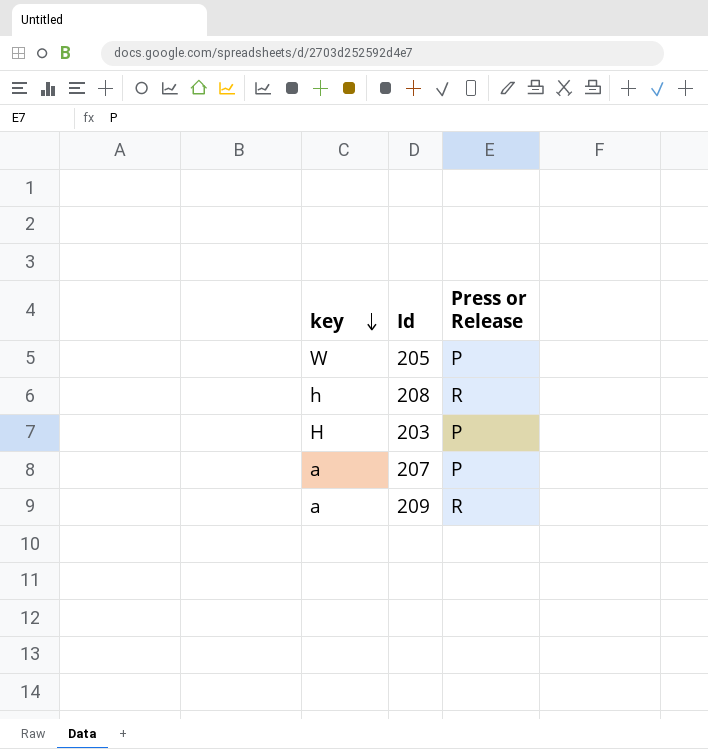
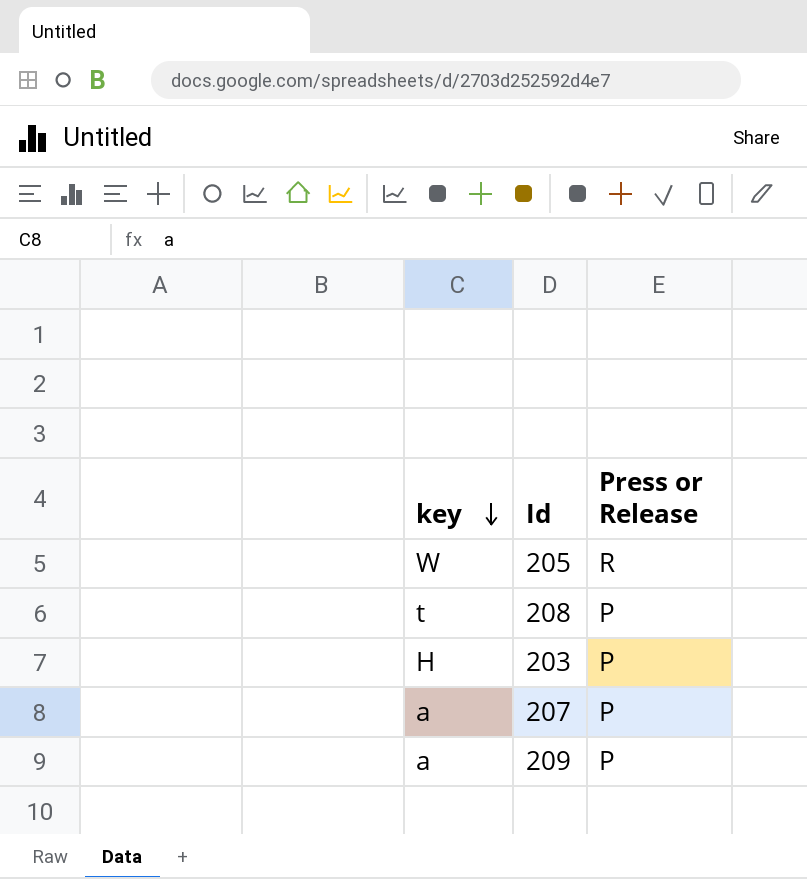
205 | Press or Release: P -> R
208 | key: h -> t
208 | Press or Release: R -> P
209 | Press or Release: R -> P

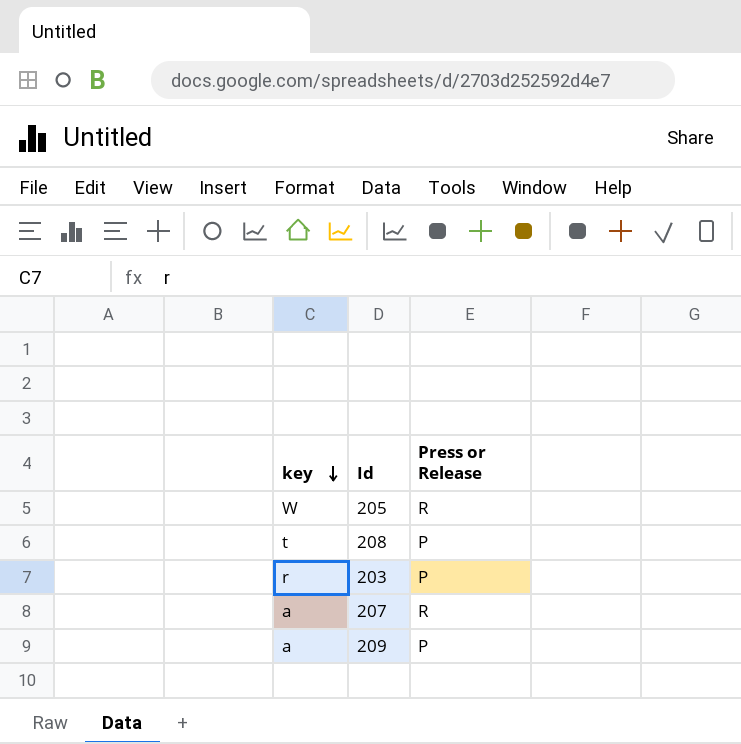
203 | key: H -> r
207 | Press or Release: P -> R

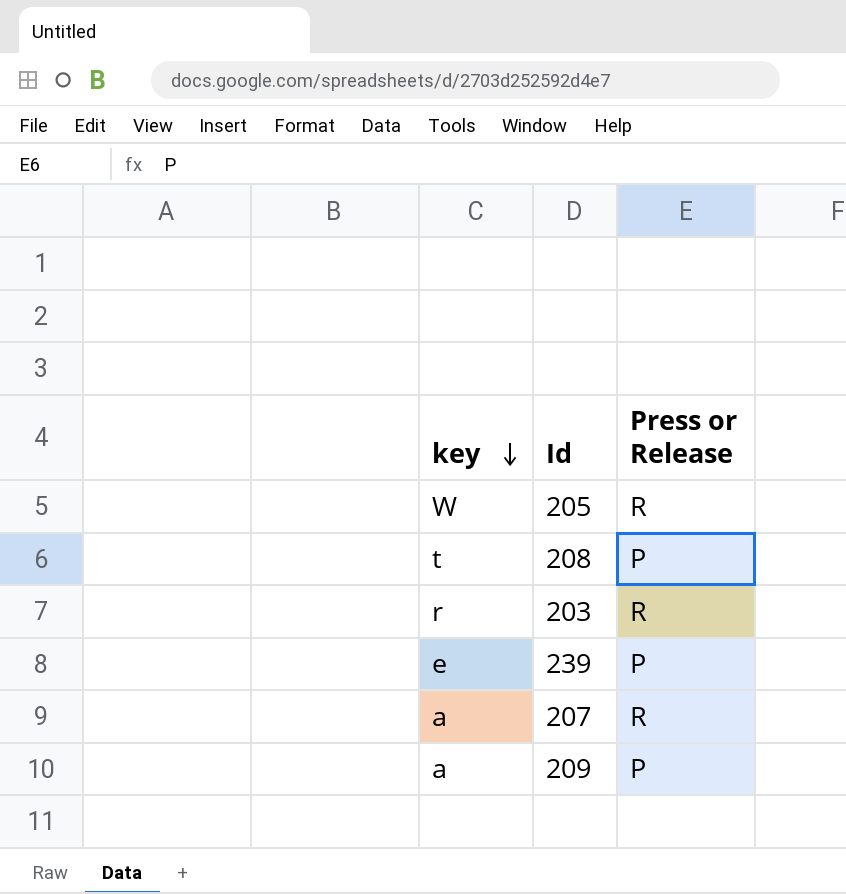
203 | Press or Release: P -> R
row 239: none -> e | P

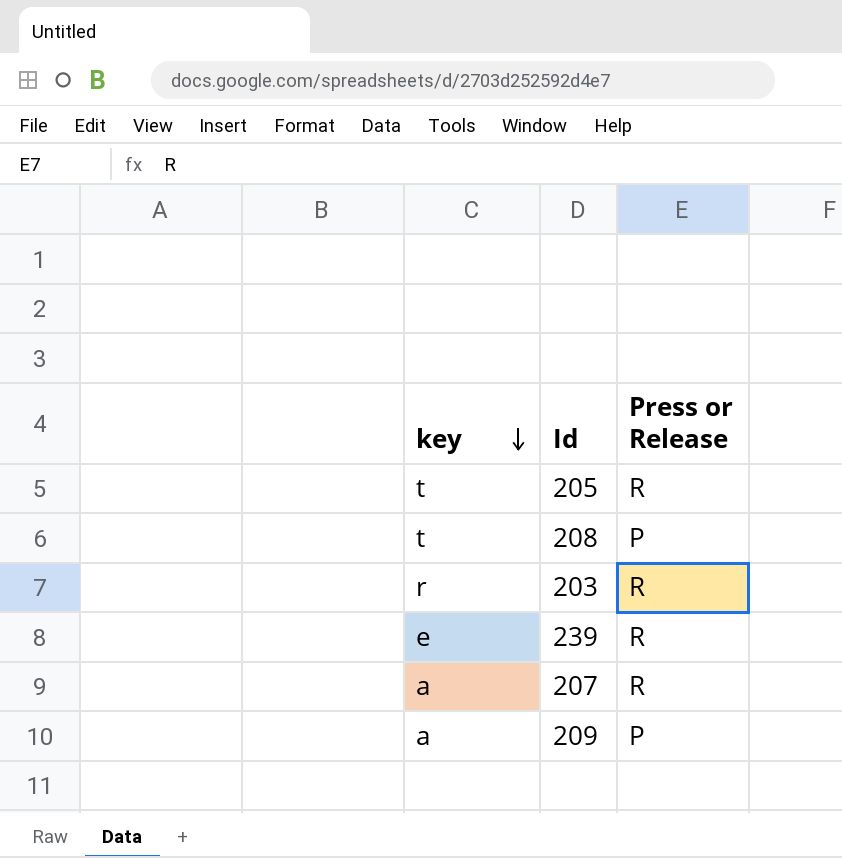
205 | key: W -> t
239 | Press or Release: P -> R

